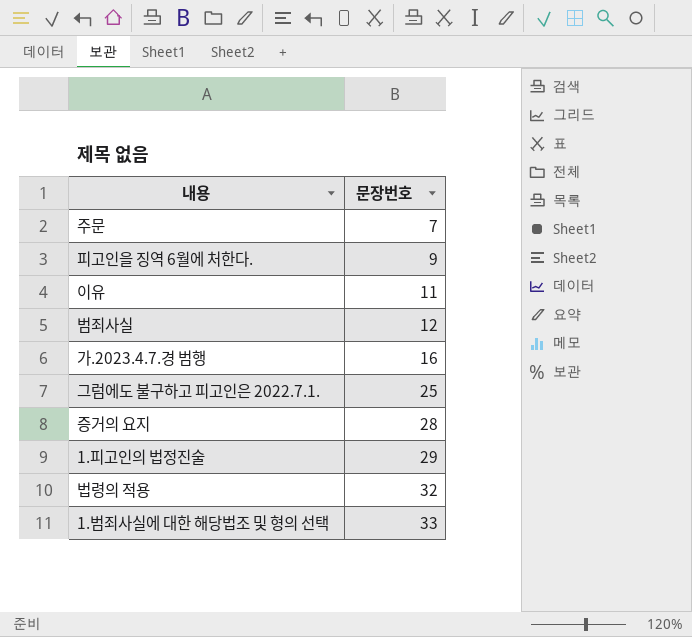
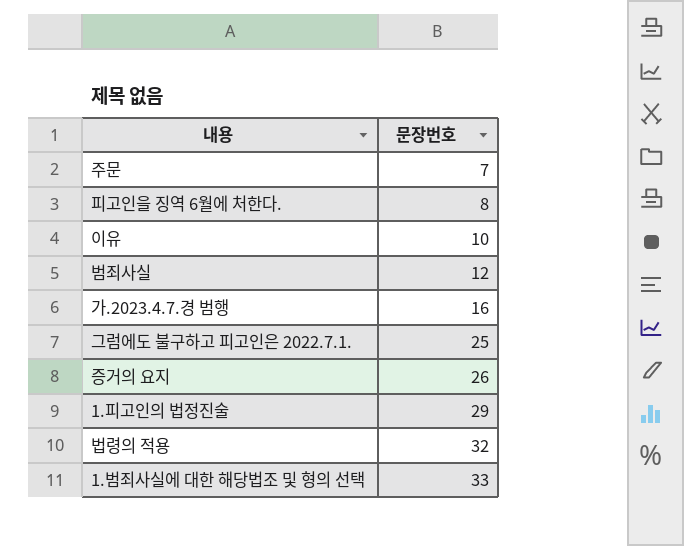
피고인을 징역 6월에 처한다. | 문장번호: 9 -> 8
이유 | 문장번호: 11 -> 10
증거의 요지 | 문장번호: 28 -> 26

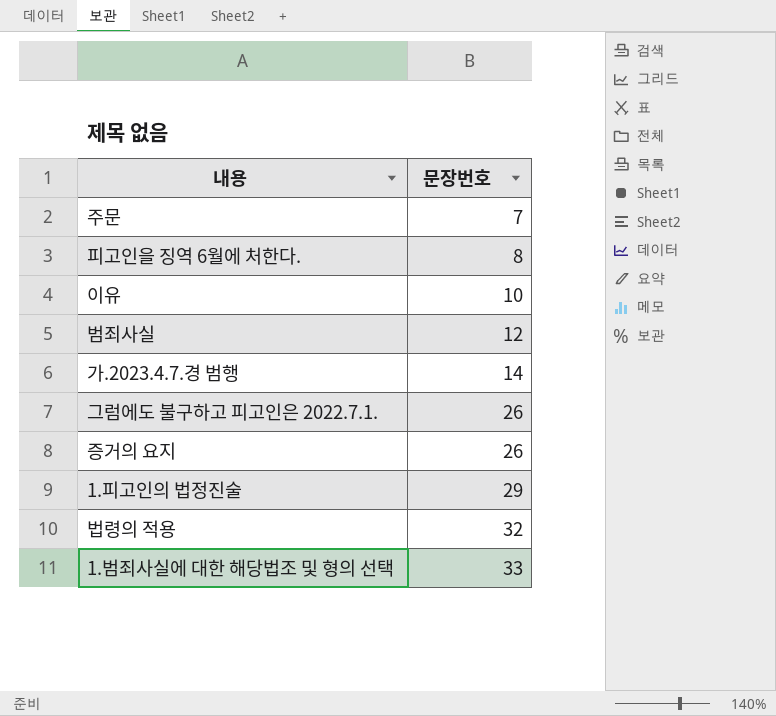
가.2023.4.7.경 범행 | 문장번호: 16 -> 14
그럼에도 불구하고 피고인은 2022.7.1. | 문장번호: 25 -> 26

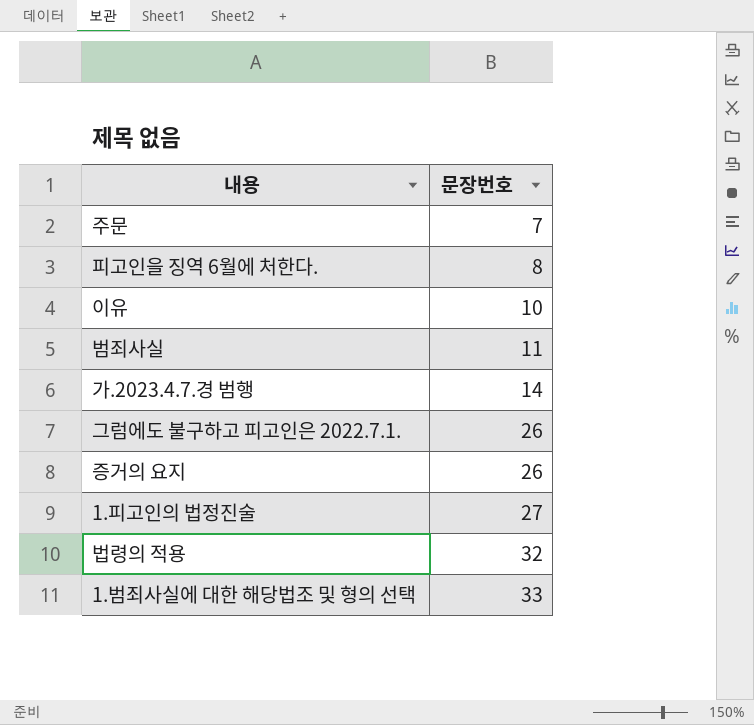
범죄사실 | 문장번호: 12 -> 11
1.피고인의 법정진술 | 문장번호: 29 -> 27

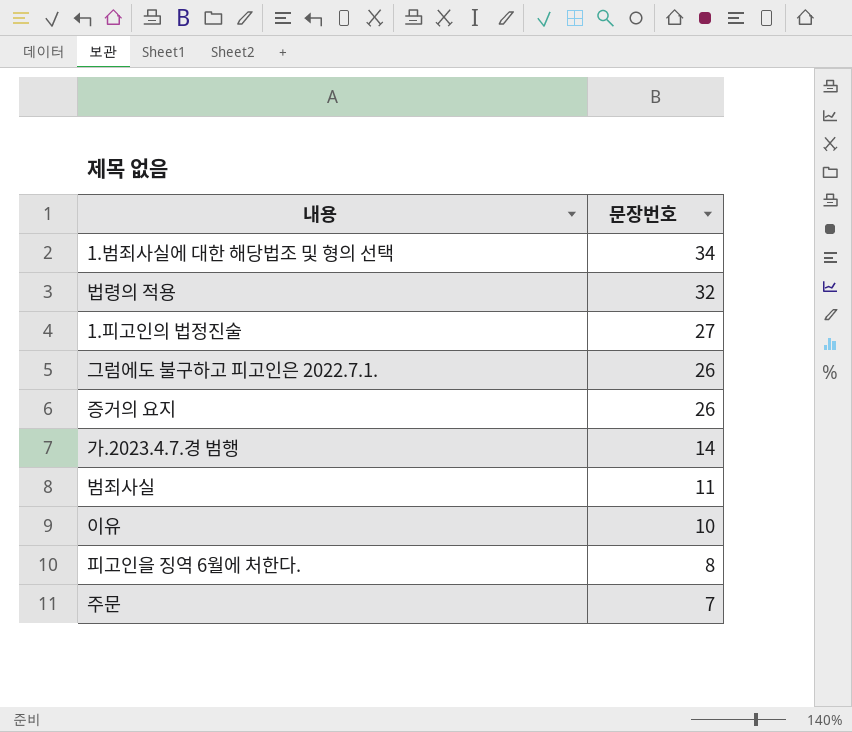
row order: 문장번호 ascending -> 문장번호 descending
1.범죄사실에 대한 해당법조 및 형의 선택 | 문장번호: 33 -> 34

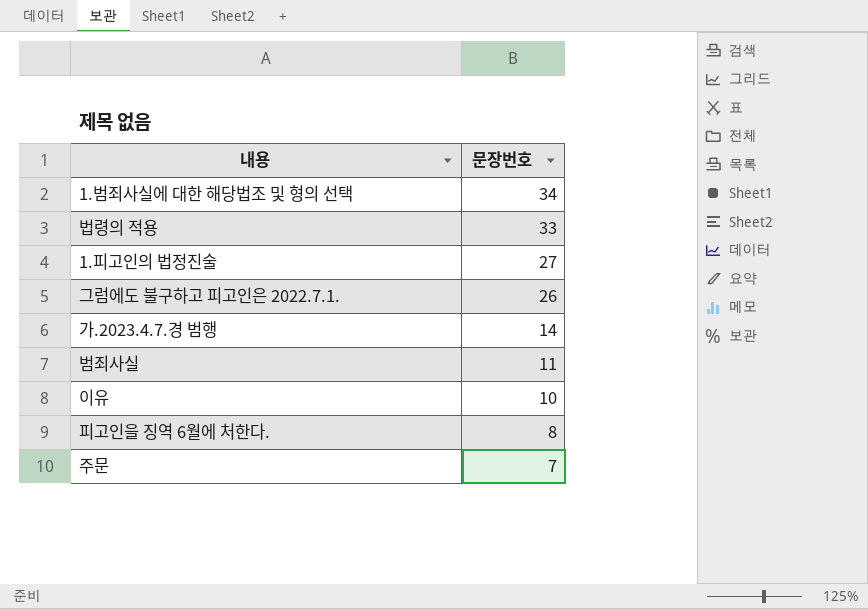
row 증거의 요지: 26 -> none
법령의 적용 | 문장번호: 32 -> 33

